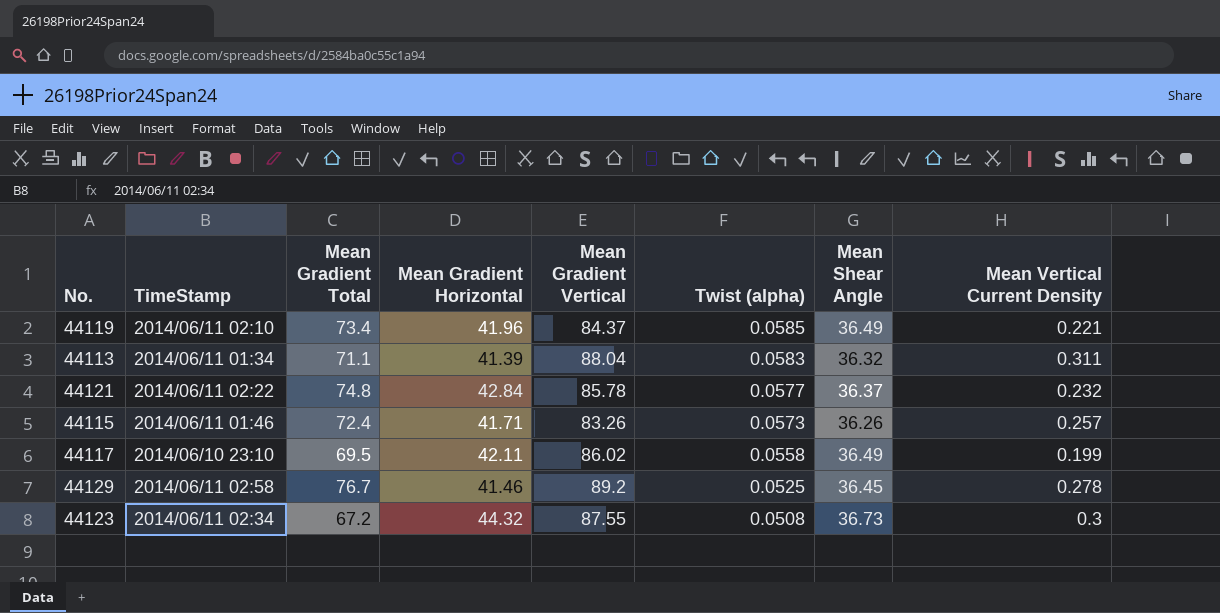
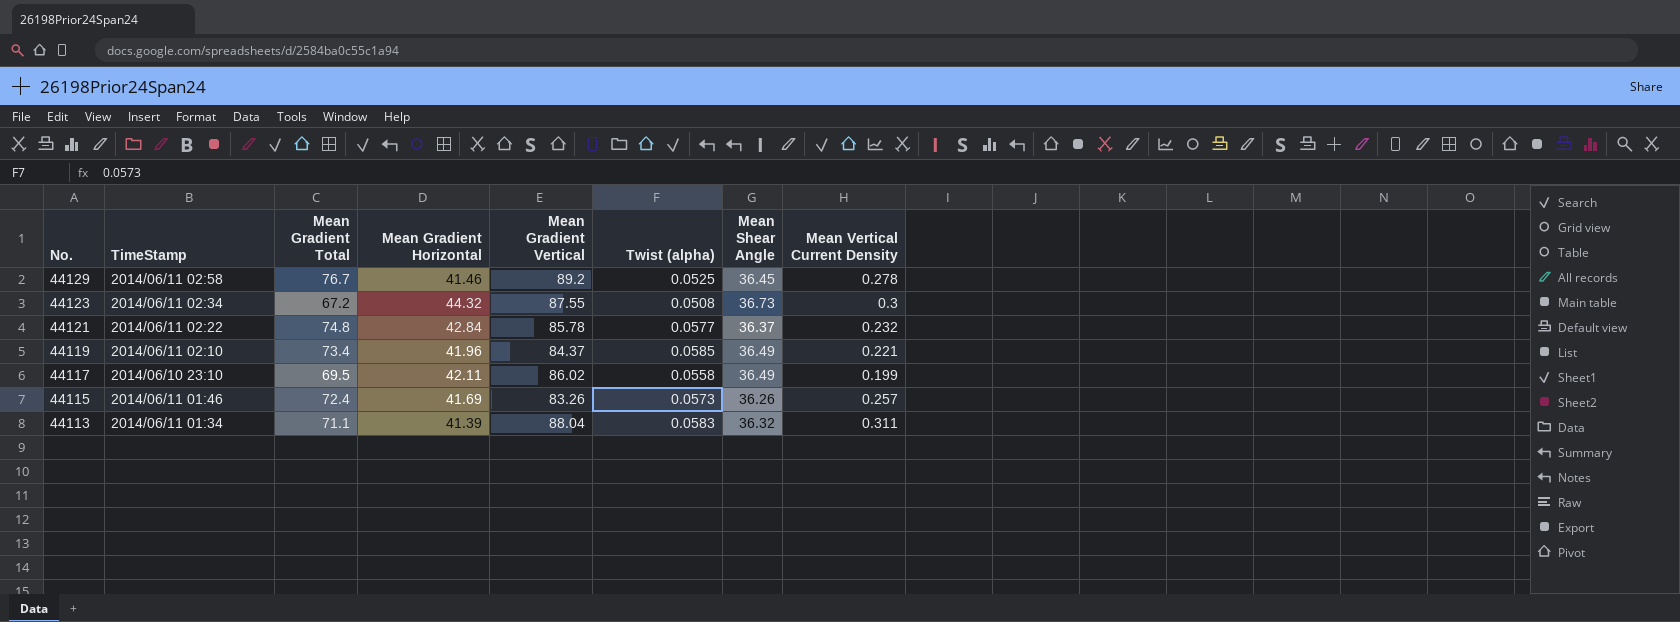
row order: Twist (alpha) descending -> No. descending
44115 | Mean Gradient Horizontal: 41.71 -> 41.69

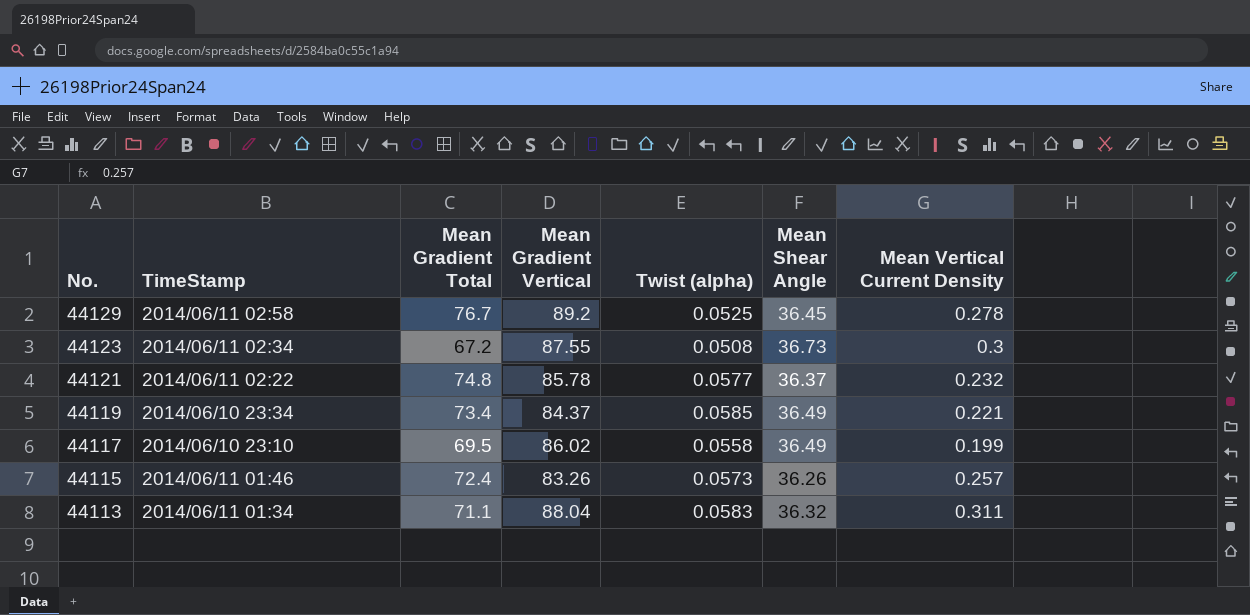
column Mean Gradient Horizontal | position: 4 -> none
44119 | TimeStamp: 2014/06/11 02:10 -> 2014/06/10 23:34

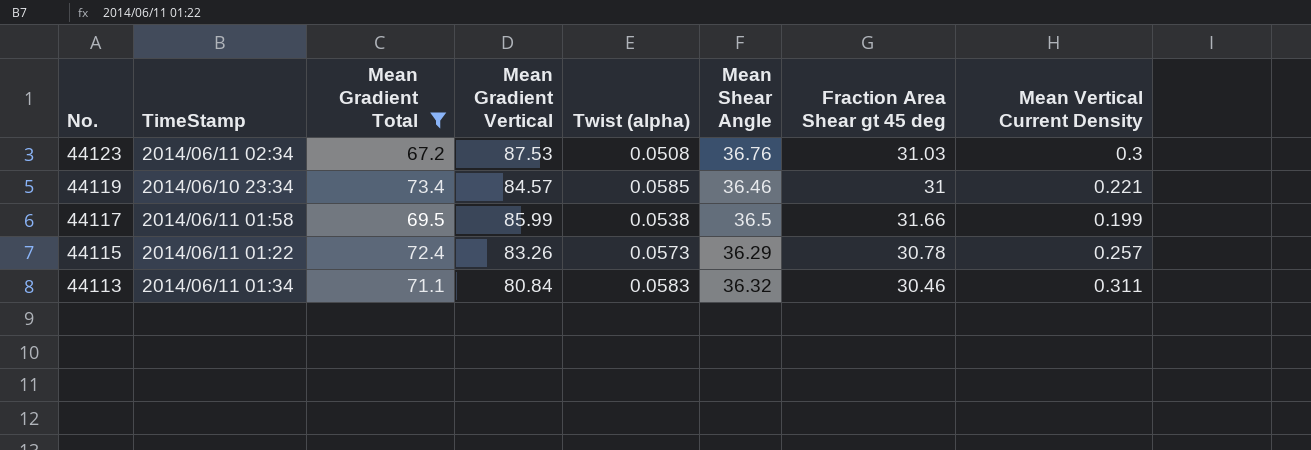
filter: none -> Mean Gradient Total <= 73.4
column Fraction Area Shear gt 45 deg | position: none -> 7
44123 | Mean Gradient Vertical: 87.55 -> 87.53
44123 | Mean Shear Angle: 36.73 -> 36.76
44119 | Mean Gradient Vertical: 84.37 -> 84.57
44119 | Mean Shear Angle: 36.49 -> 36.46
44117 | TimeStamp: 2014/06/10 23:10 -> 2014/06/11 01:58
44117 | Mean Gradient Vertical: 86.02 -> 85.99
44117 | Twist (alpha): 0.0558 -> 0.0538
44117 | Mean Shear Angle: 36.49 -> 36.5
44115 | TimeStamp: 2014/06/11 01:46 -> 2014/06/11 01:22
44115 | Mean Shear Angle: 36.26 -> 36.29
44113 | Mean Gradient Vertical: 88.04 -> 80.84

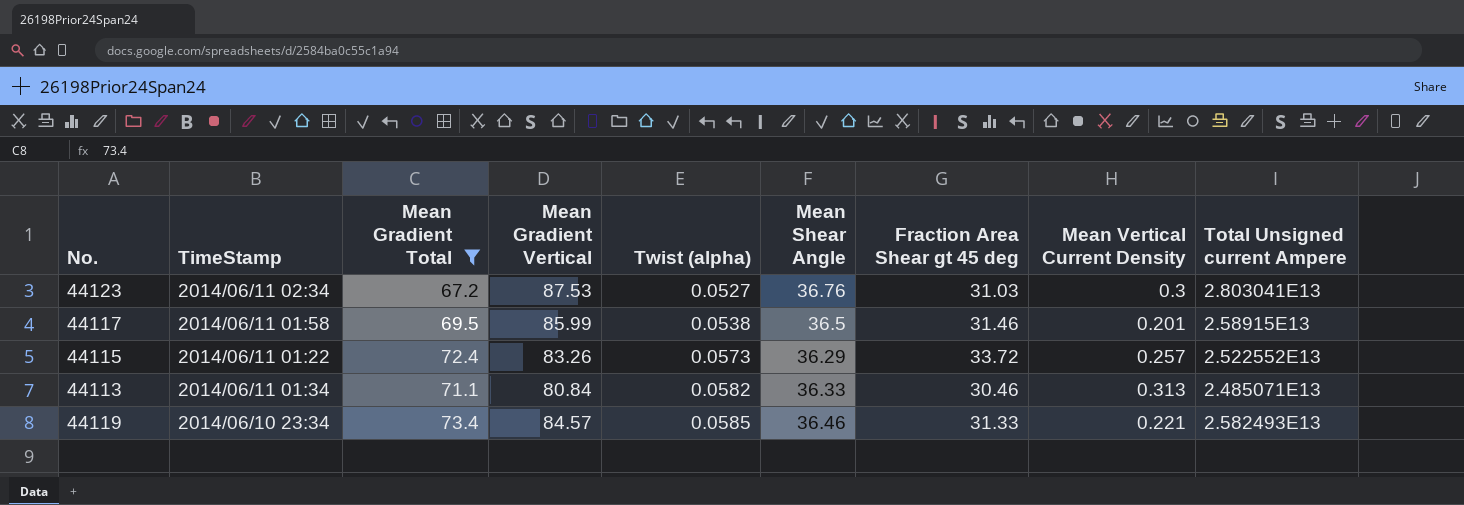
row order: No. descending -> Twist (alpha) ascending
column Total Unsigned current Ampere | position: none -> 9
44123 | Twist (alpha): 0.0508 -> 0.0527
44117 | Fraction Area Shear gt 45 deg: 31.66 -> 31.46
44117 | Mean Vertical Current Density: 0.199 -> 0.201
44115 | Fraction Area Shear gt 45 deg: 30.78 -> 33.72
44113 | Twist (alpha): 0.0583 -> 0.0582
44113 | Mean Shear Angle: 36.32 -> 36.33
44113 | Mean Vertical Current Density: 0.311 -> 0.313
44119 | Fraction Area Shear gt 45 deg: 31 -> 31.33

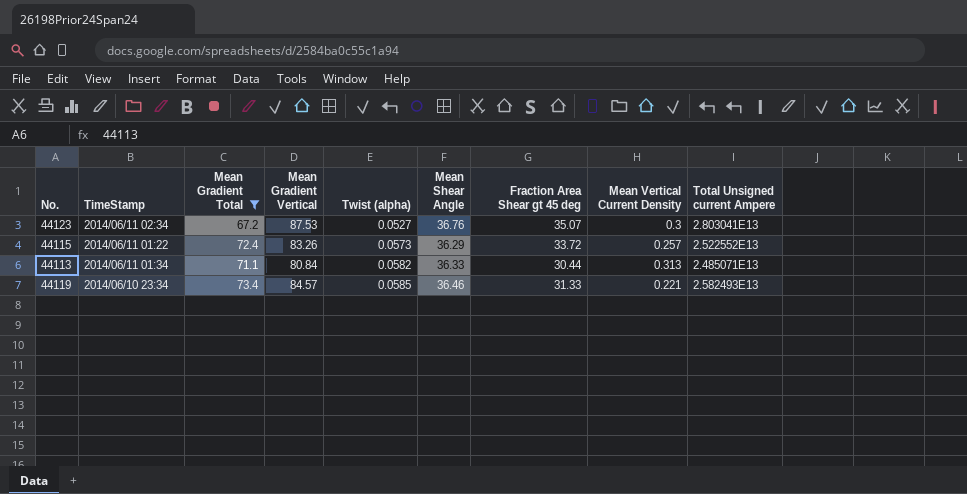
row 44117: 2014/06/11 01:58 | 69.5 | 85.99 | 0.0538 | 36.5 | 31.46 | 0.201 | 2.58915E13 -> none
44123 | Fraction Area Shear gt 45 deg: 31.03 -> 35.07
44113 | Fraction Area Shear gt 45 deg: 30.46 -> 30.44

